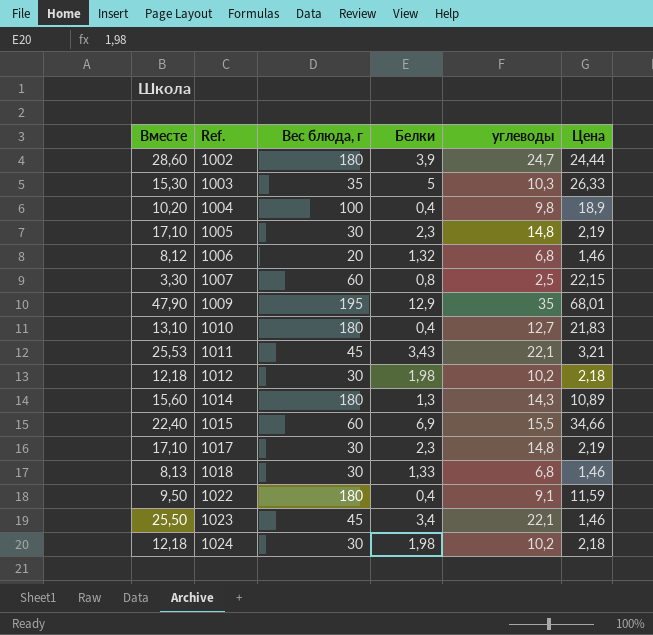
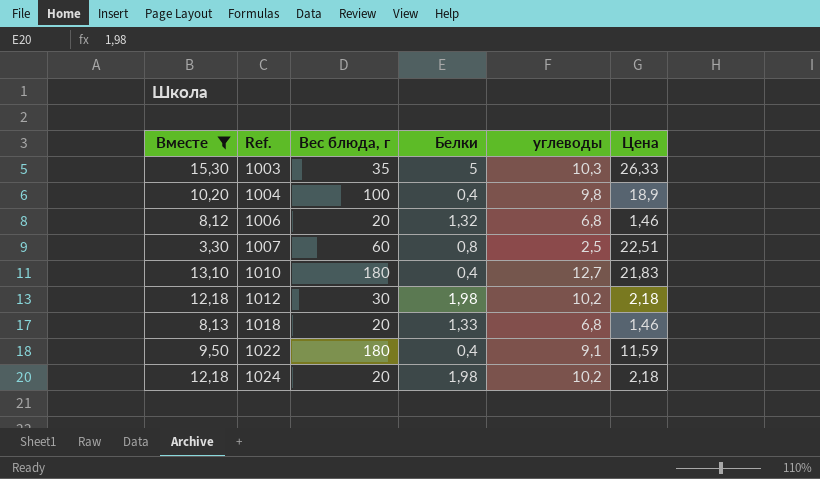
filter: none -> Вместе <= 15,30
1007 | Цена: 22,15 -> 22,51
1018 | Вес блюда, г: 30 -> 20
1024 | Вес блюда, г: 30 -> 20

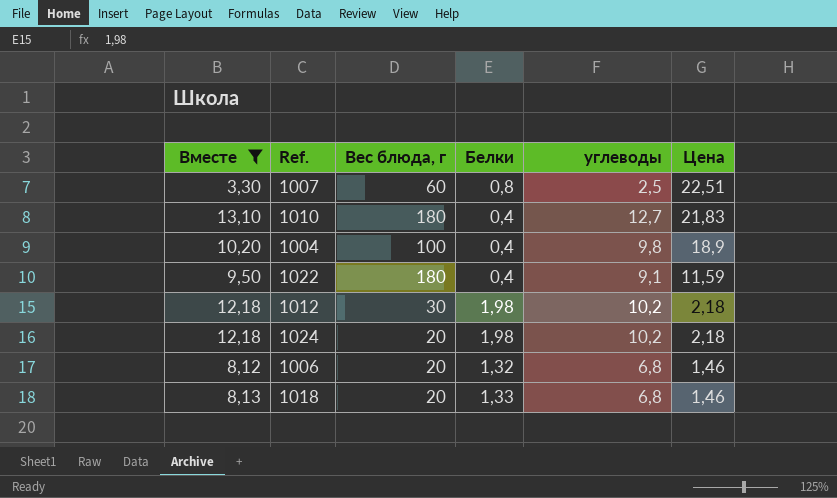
row order: Ref. ascending -> Цена descending
row 1003: 15,30 | 35 | 5 | 10,3 | 26,33 -> none

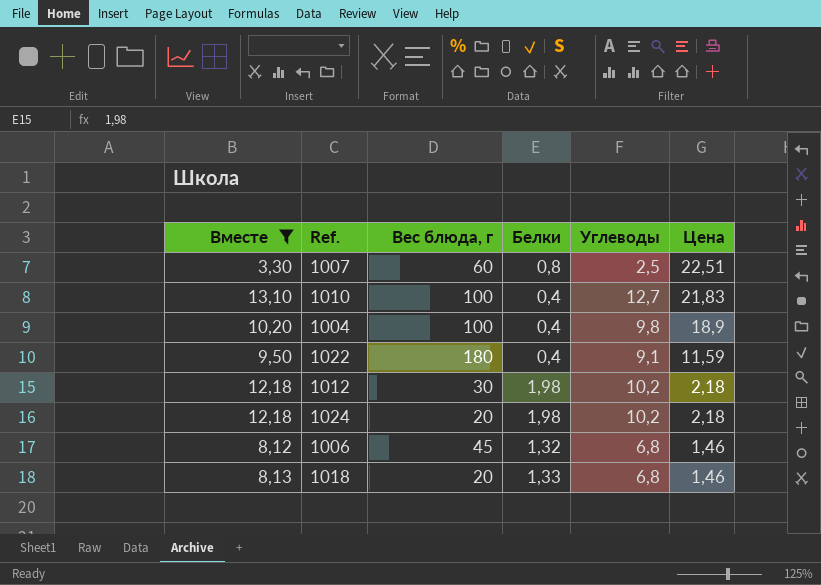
column name: углеводы -> Углеводы
1010 | Вес блюда, г: 180 -> 100
1006 | Вес блюда, г: 20 -> 45

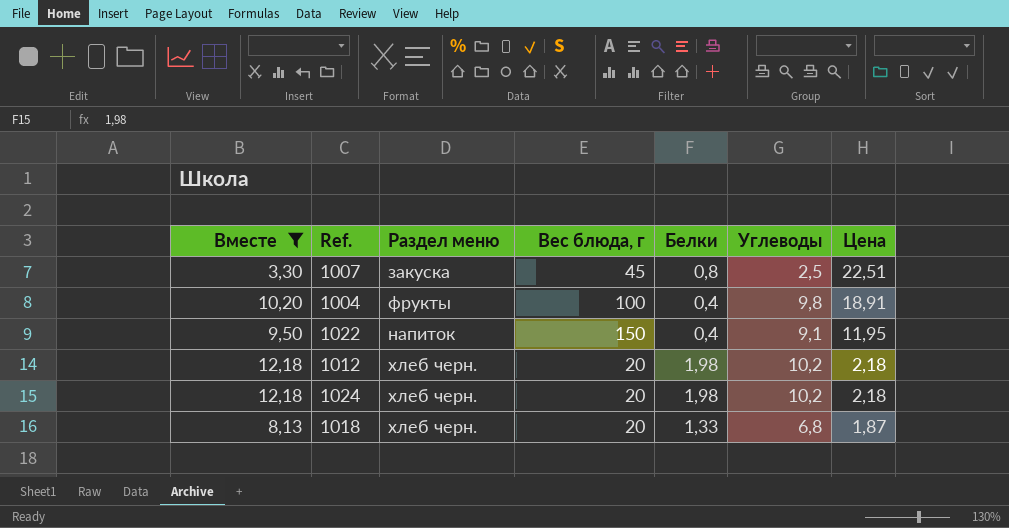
column Раздел меню | position: none -> 3
row 1010: 13,10 | 100 | 0,4 | 12,7 | 21,83 -> none
row 1006: 8,12 | 45 | 1,32 | 6,8 | 1,46 -> none
1007 | Вес блюда, г: 60 -> 45
1004 | Цена: 18,9 -> 18,91
1022 | Вес блюда, г: 180 -> 150
1022 | Цена: 11,59 -> 11,95
1012 | Вес блюда, г: 30 -> 20
1018 | Цена: 1,46 -> 1,87

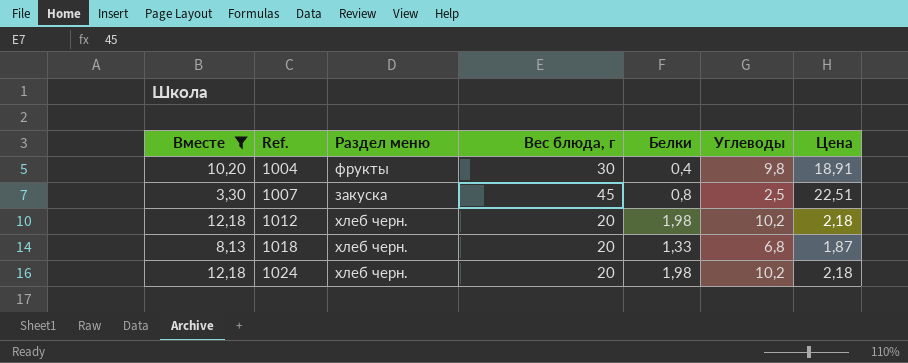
row order: Цена descending -> Ref. ascending
row 1022: 9,50 | напиток | 150 | 0,4 | 9,1 | 11,95 -> none
1004 | Вес блюда, г: 100 -> 30

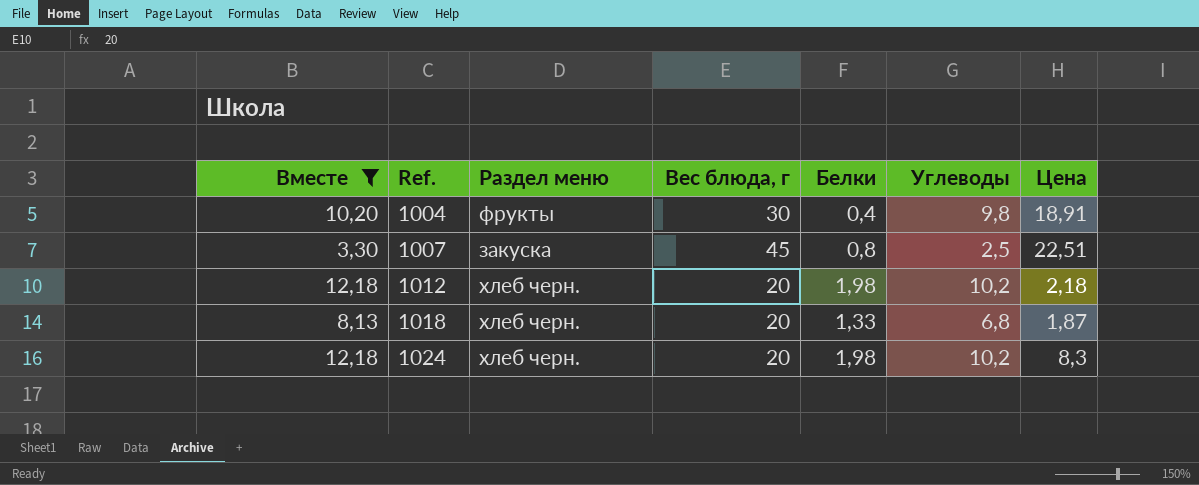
1024 | Цена: 2,18 -> 8,3

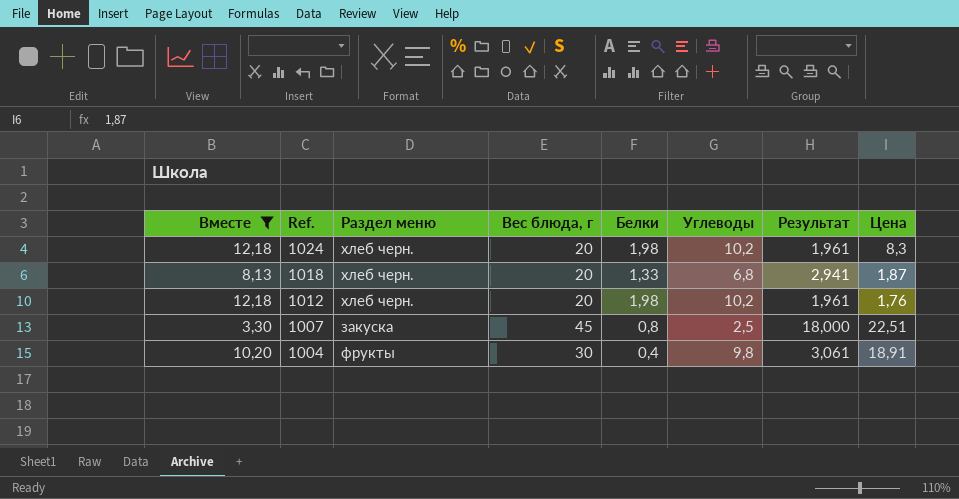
row order: Ref. ascending -> Ref. descending
column Результат | formula: none -> [Вес блюда, г] / [Углеводы]
1012 | Цена: 2,18 -> 1,76

